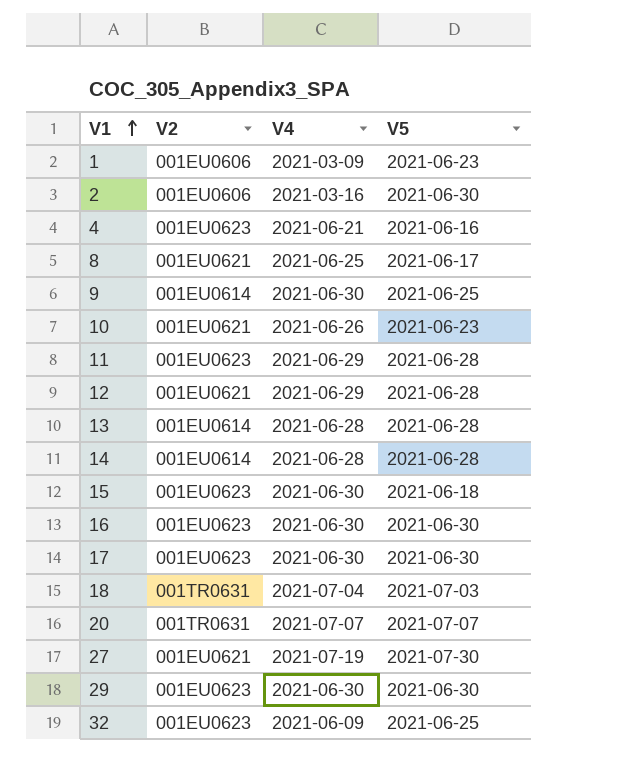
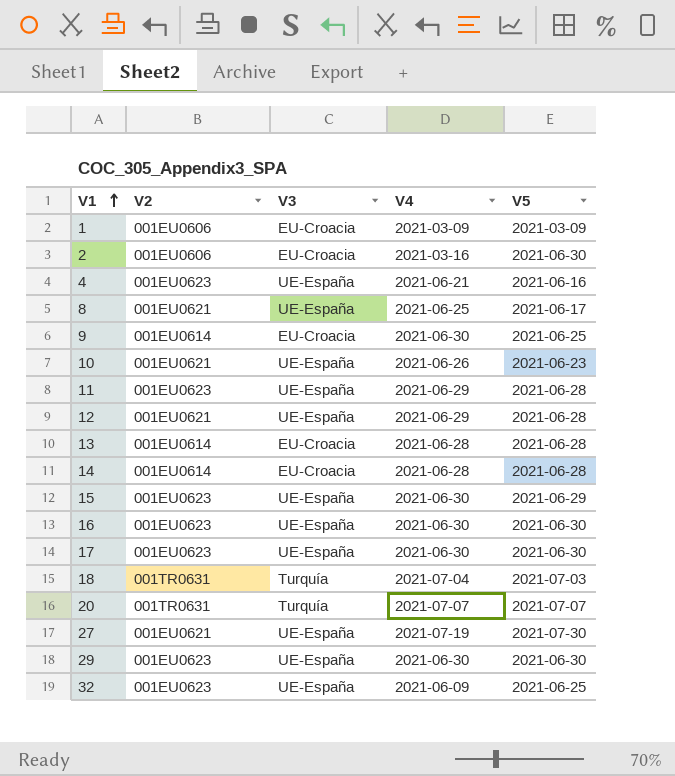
column V3 | position: none -> 3
1 | V5: 2021-06-23 -> 2021-03-09
15 | V5: 2021-06-18 -> 2021-06-29

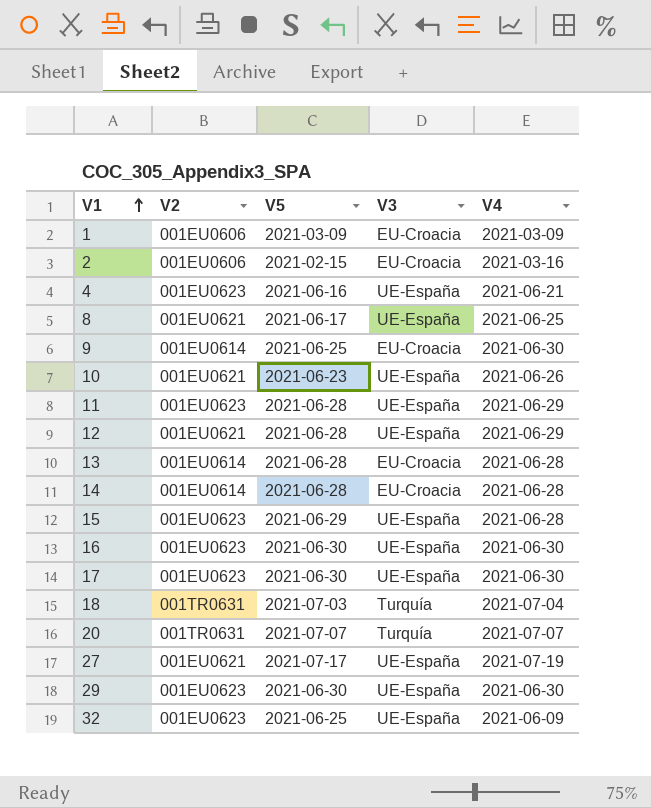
column V5 | position: 5 -> 3
2 | V5: 2021-06-30 -> 2021-02-15
15 | V4: 2021-06-30 -> 2021-06-28
27 | V5: 2021-07-30 -> 2021-07-17

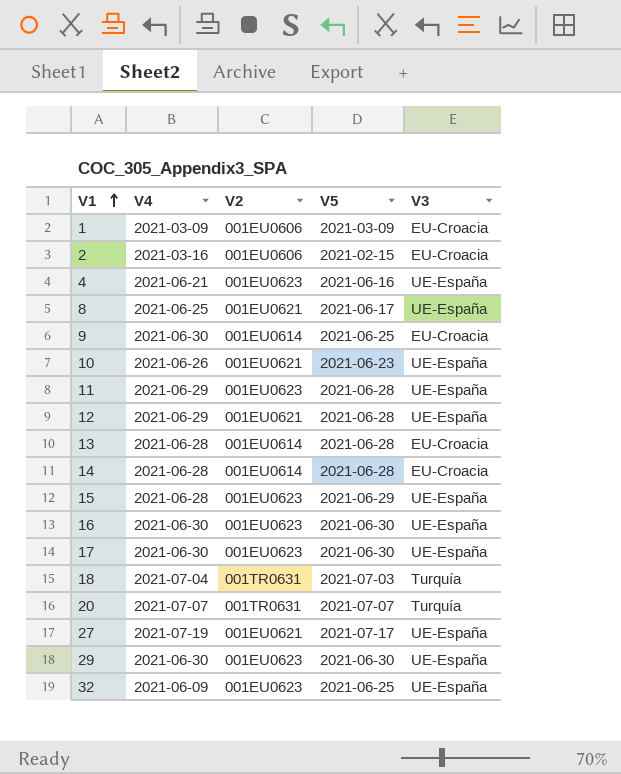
column V4 | position: 5 -> 2

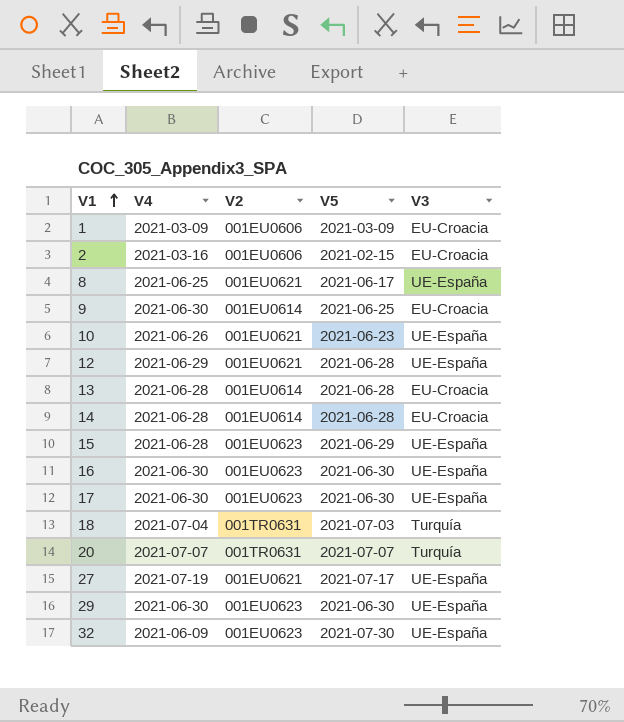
row 4: 2021-06-21 | 001EU0623 | 2021-06-16 | UE-España -> none
row 11: 2021-06-29 | 001EU0623 | 2021-06-28 | UE-España -> none
32 | V5: 2021-06-25 -> 2021-07-30

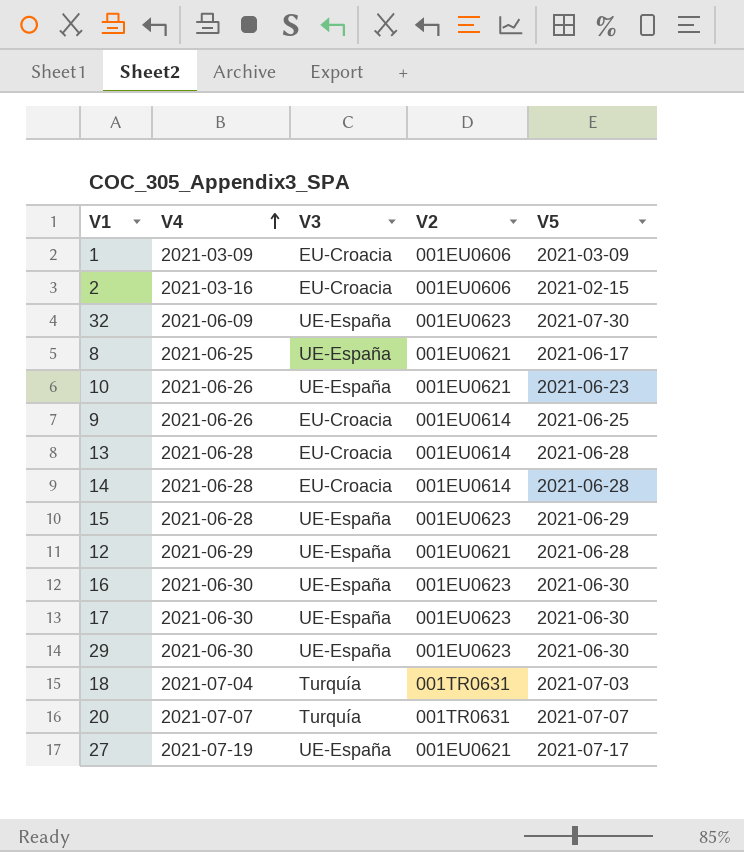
row order: V1 ascending -> V4 ascending
column V3 | position: 5 -> 3
9 | V4: 2021-06-30 -> 2021-06-26

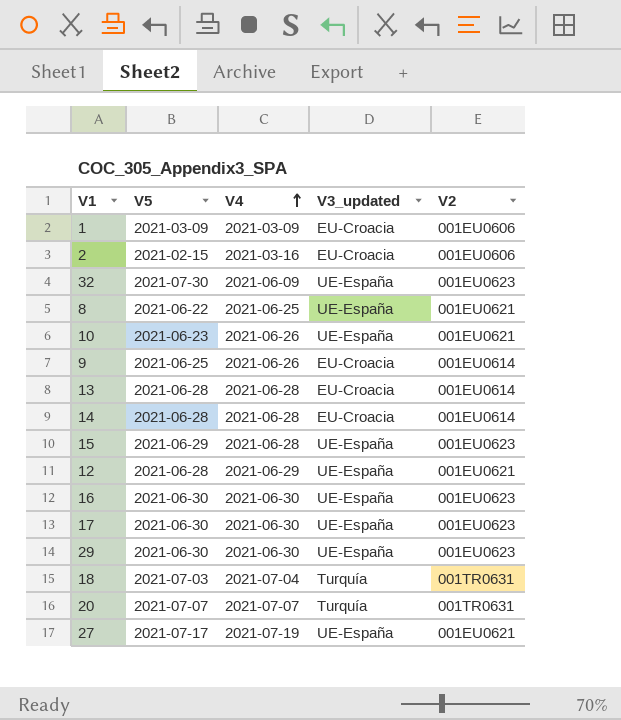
column V5 | position: 5 -> 2
column name: V3 -> V3_updated
8 | V5: 2021-06-17 -> 2021-06-22

